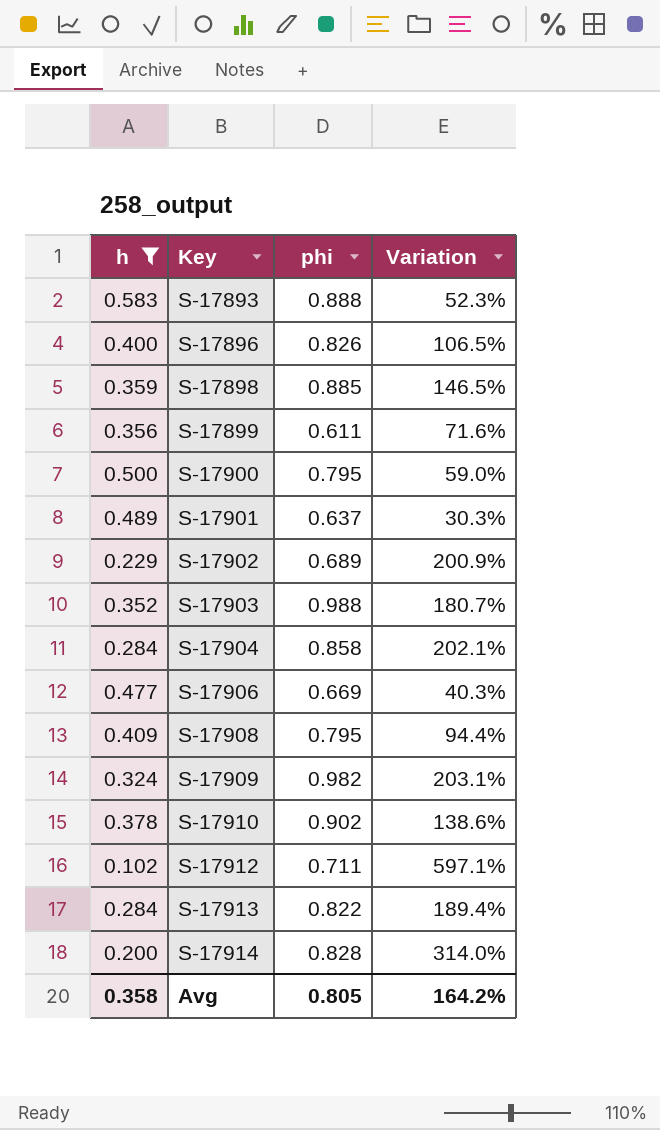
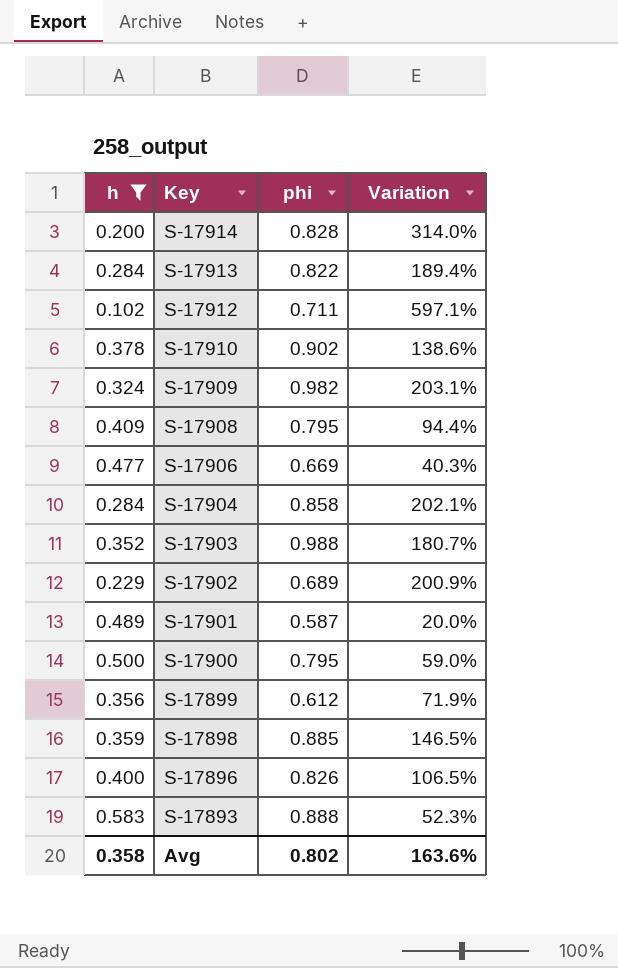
row order: Key ascending -> Key descending
S-17901 | phi: 0.637 -> 0.587
S-17901 | Variation: 30.3% -> 20.0%
S-17899 | phi: 0.611 -> 0.612
S-17899 | Variation: 71.6% -> 71.9%
Avg | phi: 0.805 -> 0.802
Avg | Variation: 164.2% -> 163.6%

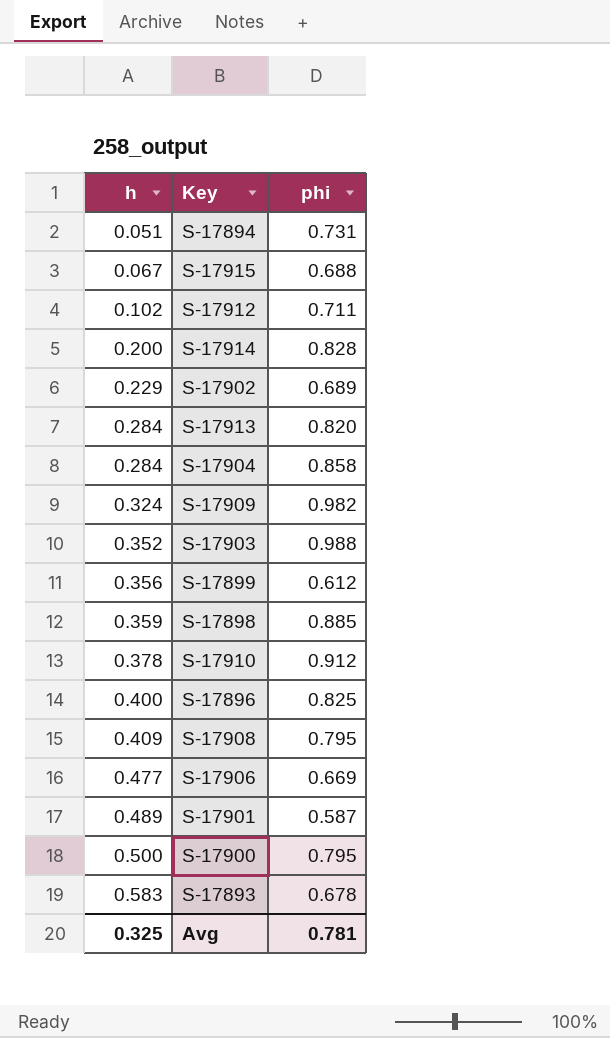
filter: h >= 0.102 -> none
row order: Key descending -> h ascending
column Variation | formula: ([phi] - [h]) / [h] -> none
S-17913 | phi: 0.822 -> 0.820
S-17910 | phi: 0.902 -> 0.912
S-17896 | phi: 0.826 -> 0.825
S-17893 | phi: 0.888 -> 0.678
Avg | h: 0.358 -> 0.325
Avg | phi: 0.802 -> 0.781

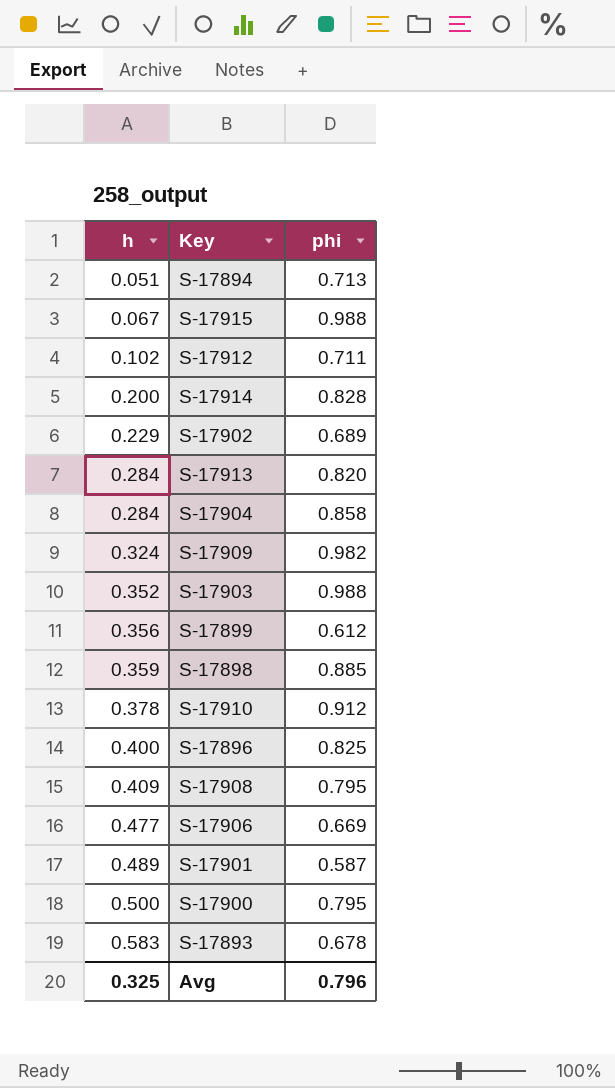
S-17894 | phi: 0.731 -> 0.713
S-17915 | phi: 0.688 -> 0.988
Avg | phi: 0.781 -> 0.796

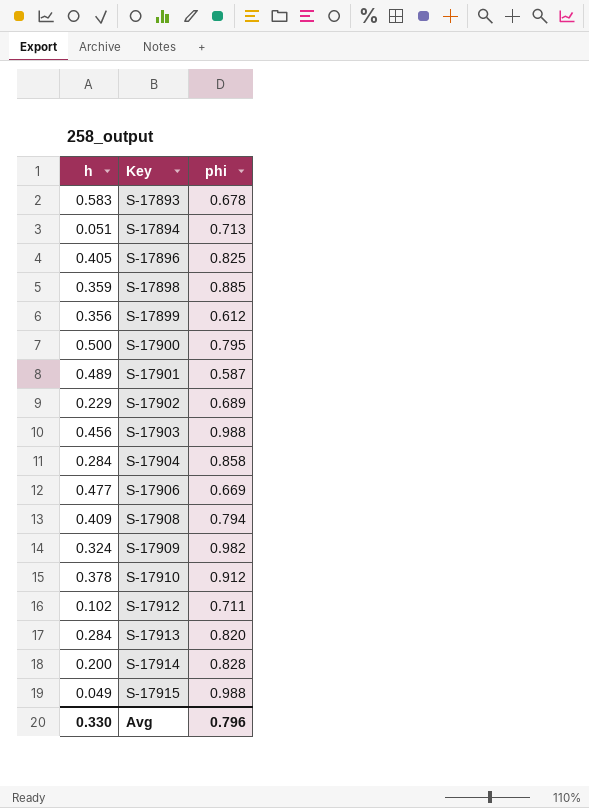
row order: h ascending -> Key ascending
S-17896 | h: 0.400 -> 0.405
S-17903 | h: 0.352 -> 0.456
S-17908 | phi: 0.795 -> 0.794
S-17915 | h: 0.067 -> 0.049
Avg | h: 0.325 -> 0.330

